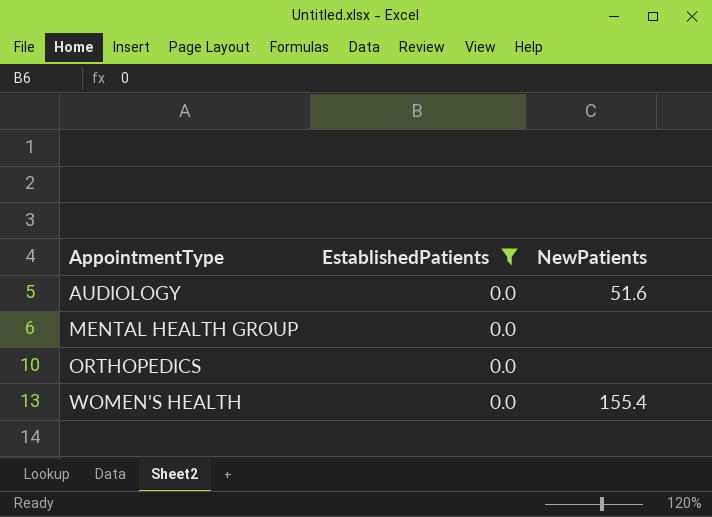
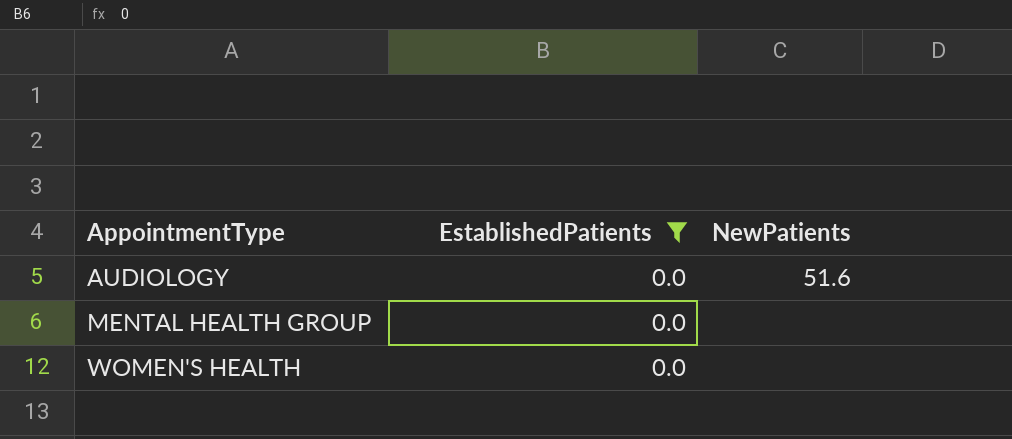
row ORTHOPEDICS: 0.0 | none -> none
WOMEN'S HEALTH | NewPatients: 155.4 -> none

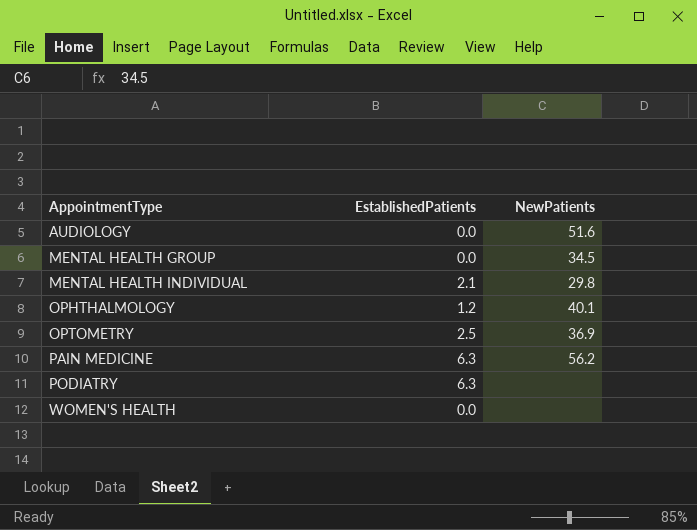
filter: EstablishedPatients = 0.0 -> none
MENTAL HEALTH GROUP | NewPatients: none -> 34.5

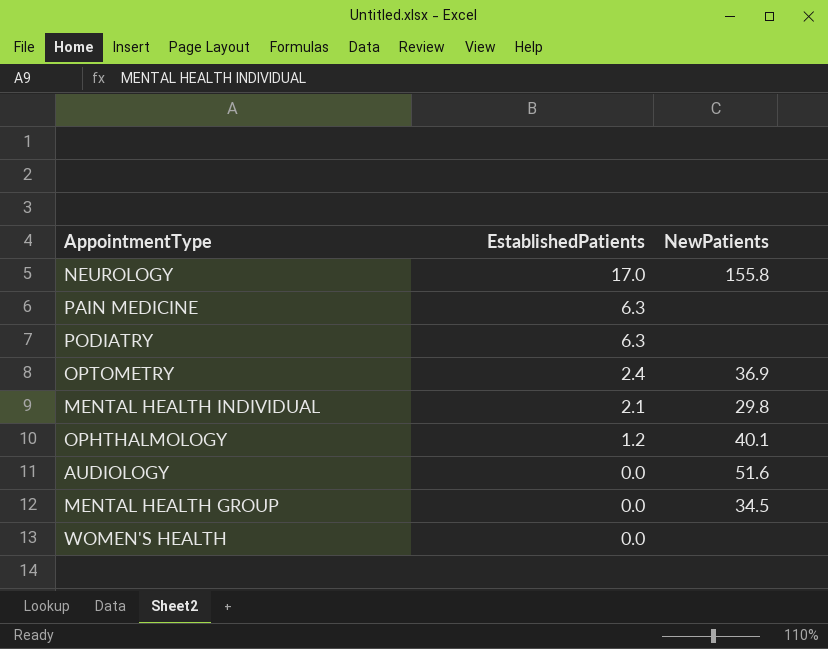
row order: AppointmentType ascending -> EstablishedPatients descending
row NEUROLOGY: none -> 17.0 | 155.8
PAIN MEDICINE | NewPatients: 56.2 -> none
OPTOMETRY | EstablishedPatients: 2.5 -> 2.4

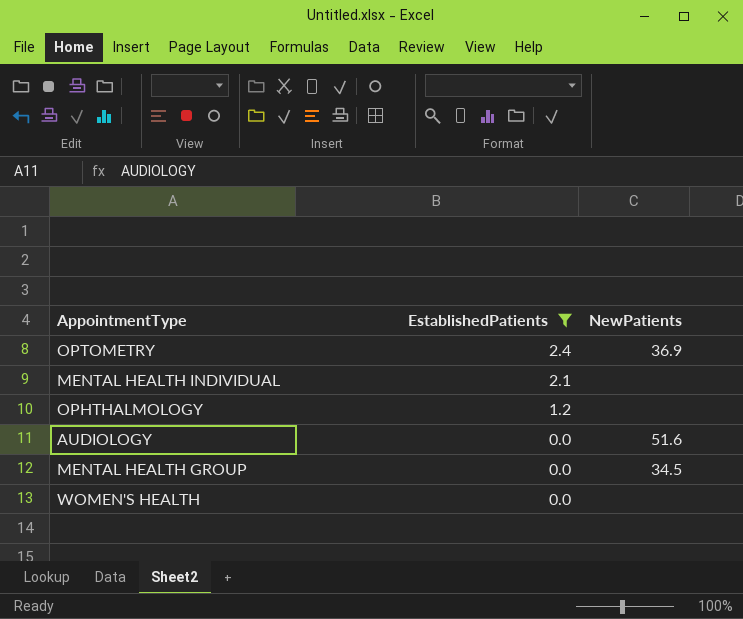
filter: none -> EstablishedPatients <= 2.4
MENTAL HEALTH INDIVIDUAL | NewPatients: 29.8 -> none
OPHTHALMOLOGY | NewPatients: 40.1 -> none

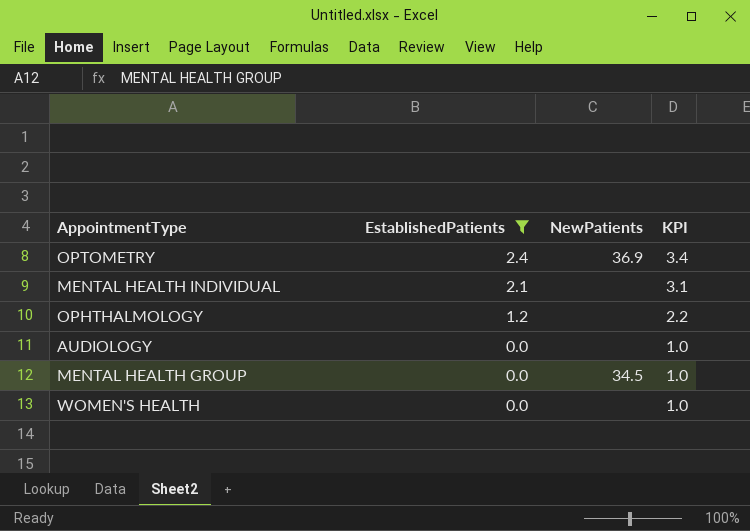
column KPI | formula: none -> [EstablishedPatients] + 1
AUDIOLOGY | NewPatients: 51.6 -> none

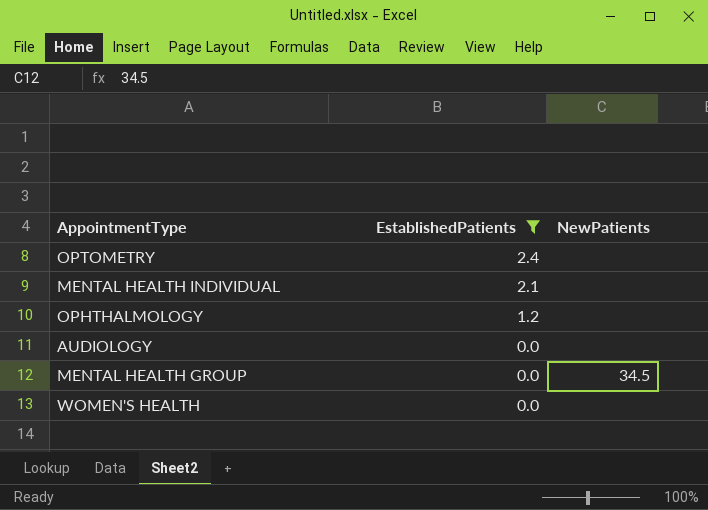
column KPI | formula: [EstablishedPatients] + 1 -> none
OPTOMETRY | NewPatients: 36.9 -> none

